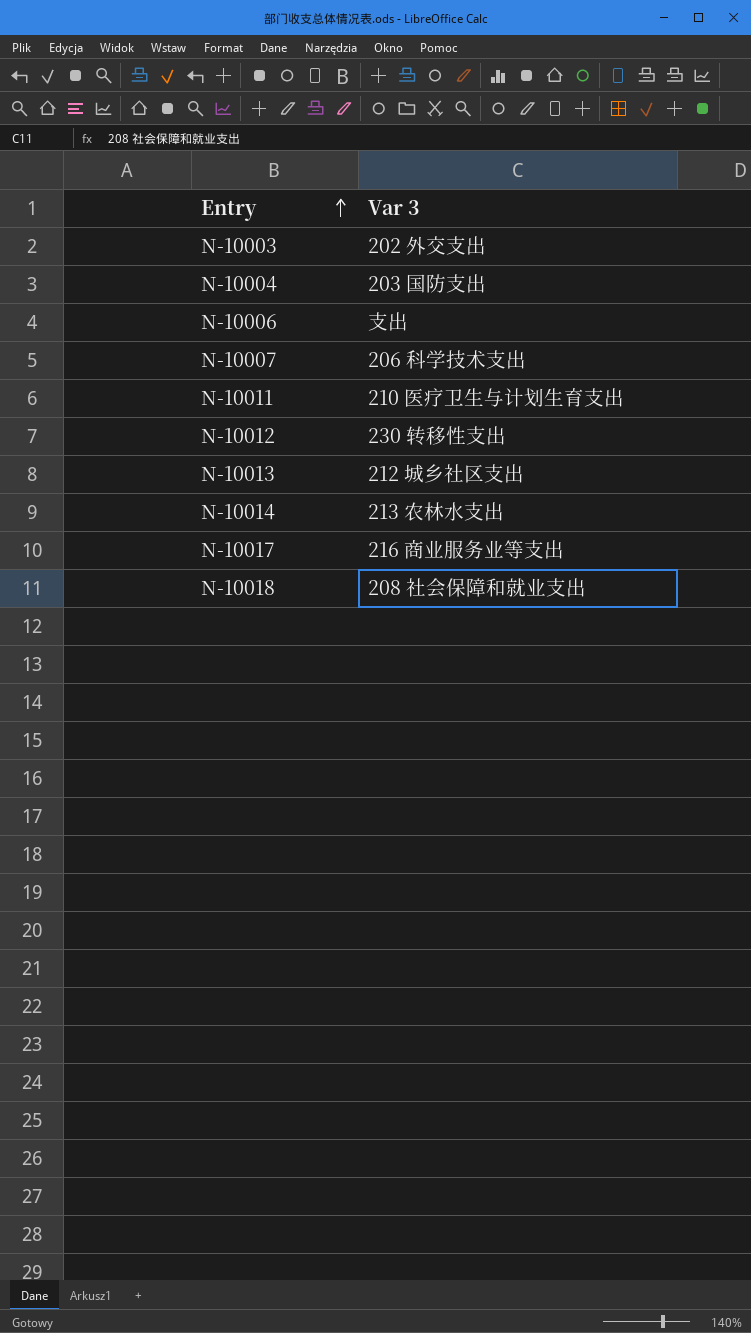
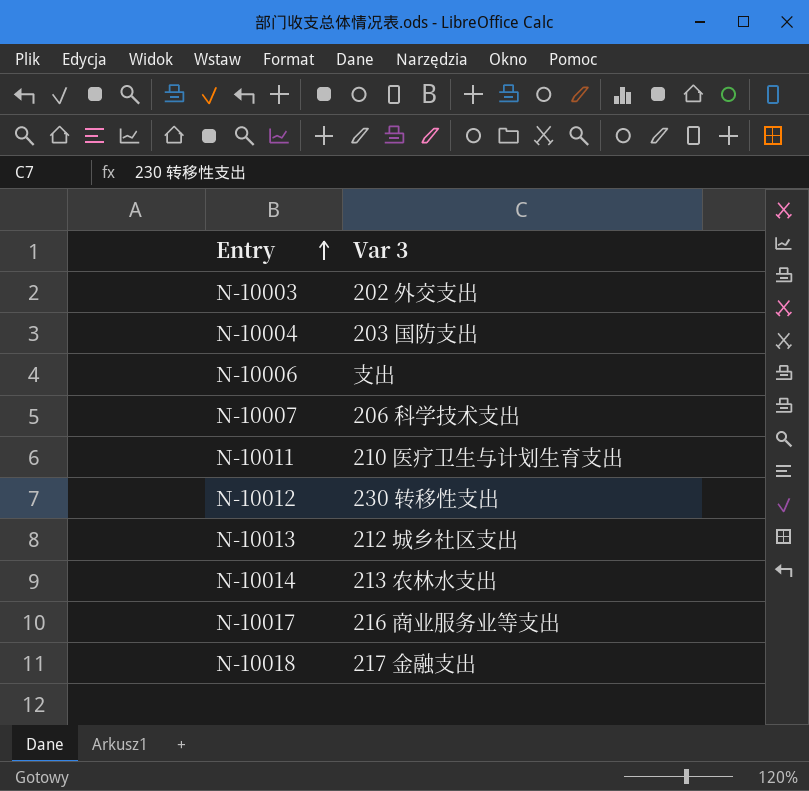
N-10018 | Var 3: 208 社会保障和就业支出 -> 217 金融支出

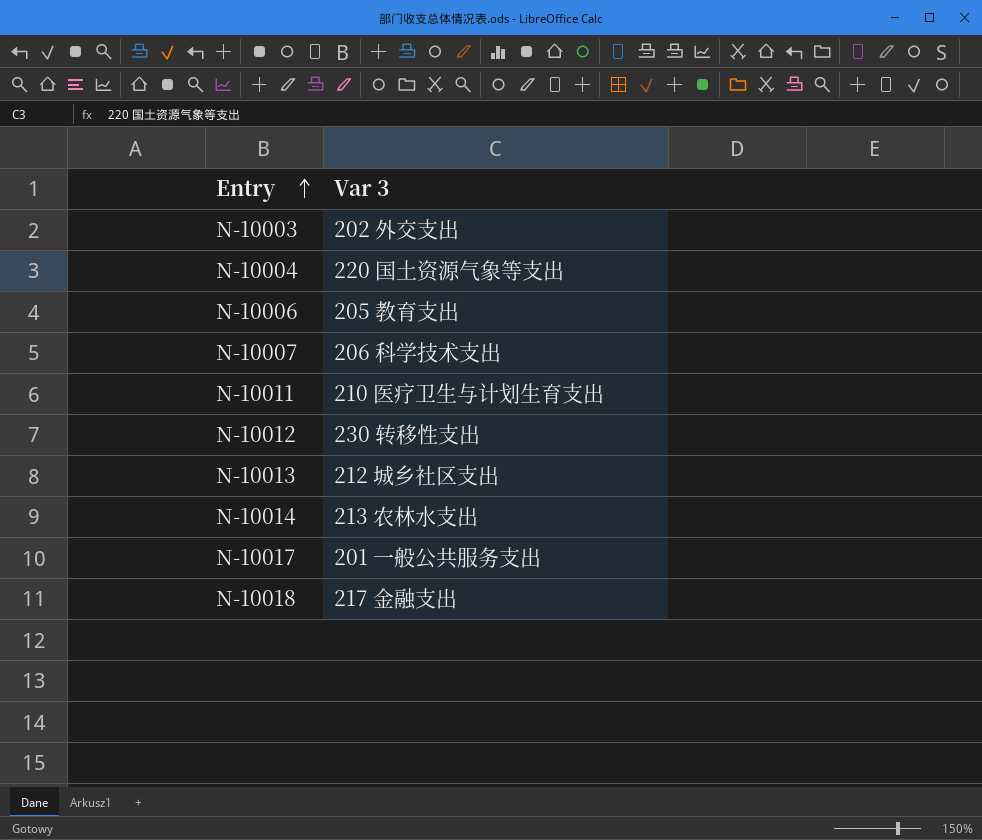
N-10004 | Var 3: 203 国防支出 -> 220 国土资源气象等支出
N-10006 | Var 3: 支出 -> 205 教育支出
N-10017 | Var 3: 216 商业服务业等支出 -> 201 一般公共服务支出

